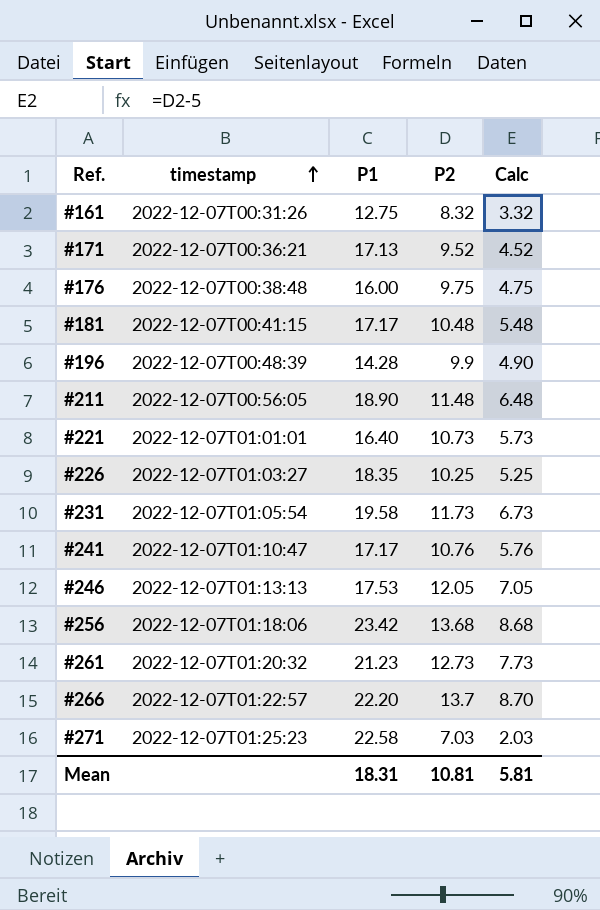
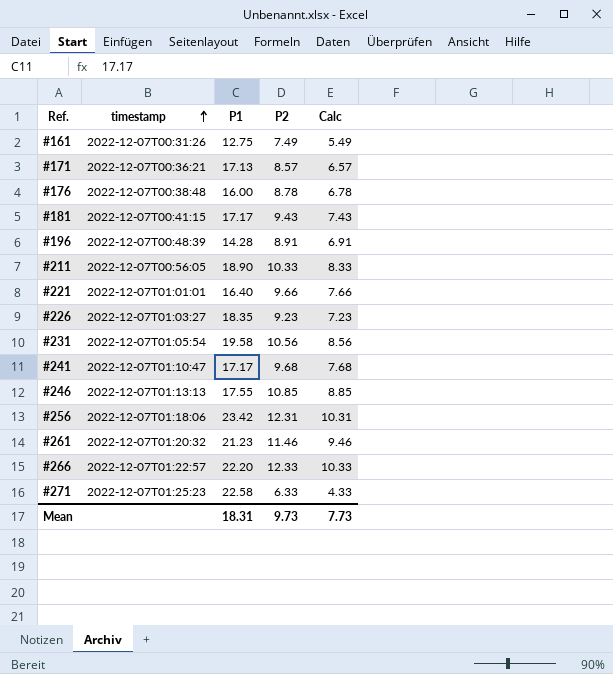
column Calc | formula: [P2] - 5 -> [P2] - 2
#161 | P2: 8.32 -> 7.49
#171 | P2: 9.52 -> 8.57
#176 | P2: 9.75 -> 8.78
#181 | P2: 10.48 -> 9.43
#196 | P2: 9.9 -> 8.91
#211 | P2: 11.48 -> 10.33
#221 | P2: 10.73 -> 9.66
#226 | P2: 10.25 -> 9.23
#231 | P2: 11.73 -> 10.56
#241 | P2: 10.76 -> 9.68
#246 | P1: 17.53 -> 17.55
#246 | P2: 12.05 -> 10.85
#256 | P2: 13.68 -> 12.31
#261 | P2: 12.73 -> 11.46
#266 | P2: 13.7 -> 12.33
#271 | P2: 7.03 -> 6.33
Mean | P2: 10.81 -> 9.73
Mean | Calc: 5.81 -> 7.73

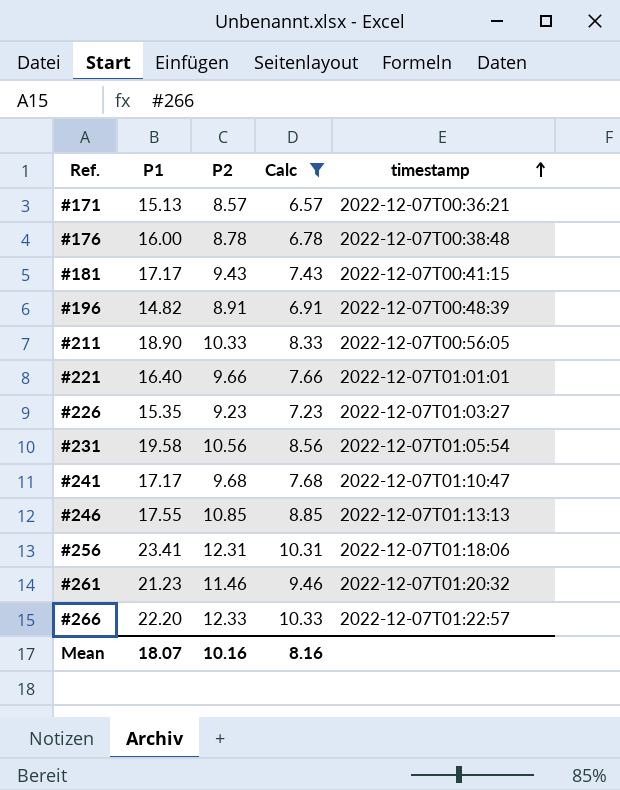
filter: none -> Calc >= 6.57
column timestamp | position: 2 -> 5
#171 | P1: 17.13 -> 15.13
#196 | P1: 14.28 -> 14.82
#226 | P1: 18.35 -> 15.35
#256 | P1: 23.42 -> 23.41
Mean | P1: 18.31 -> 18.07
Mean | P2: 9.73 -> 10.16
Mean | Calc: 7.73 -> 8.16

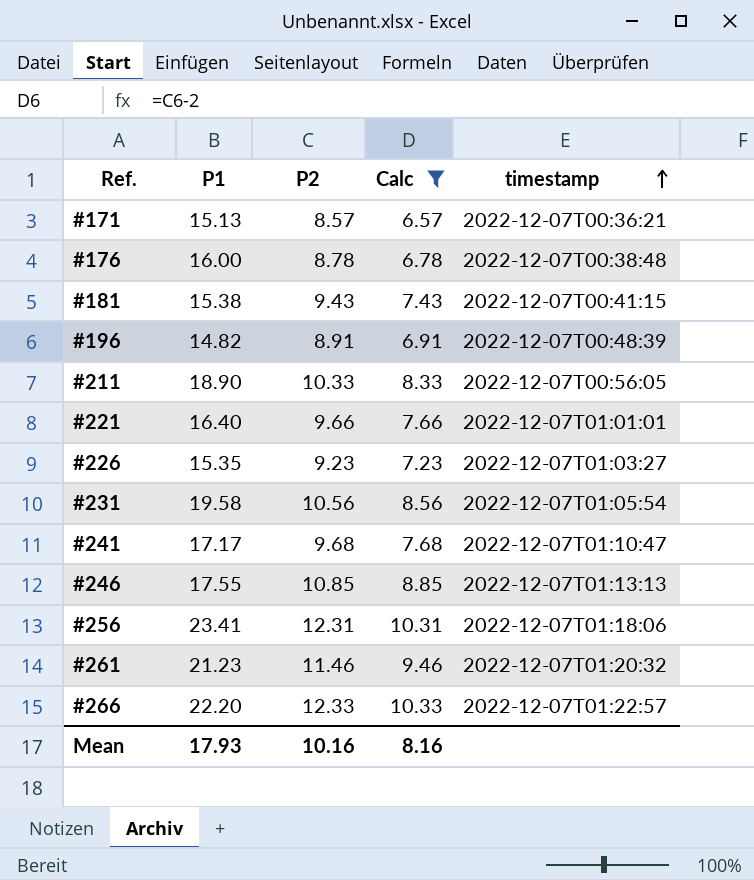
#181 | P1: 17.17 -> 15.38
Mean | P1: 18.07 -> 17.93

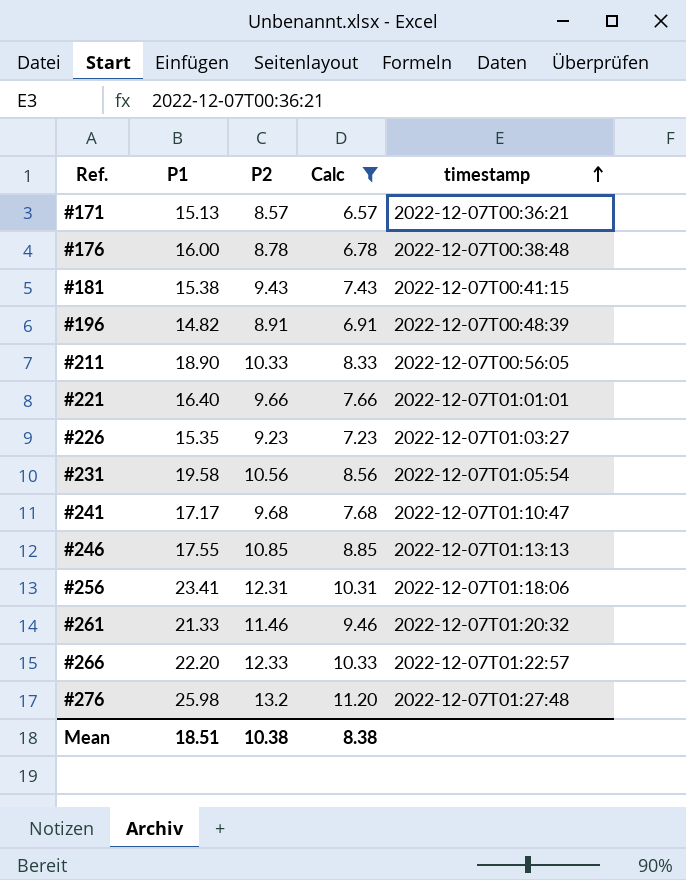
#261 | P1: 21.23 -> 21.33
row #276: none -> 25.98 | 13.2 | 11.20 | 2022-12-07T01:27:48
Mean | P1: 17.93 -> 18.51
Mean | P2: 10.16 -> 10.38
Mean | Calc: 8.16 -> 8.38

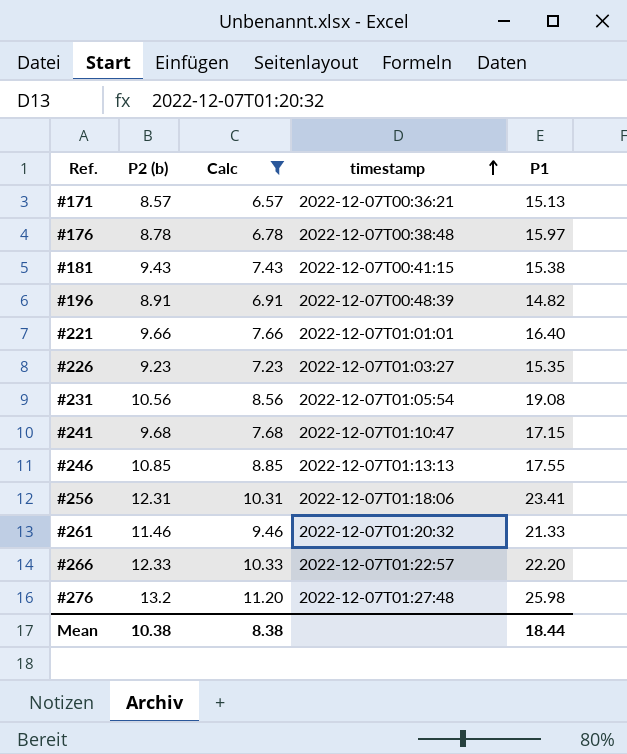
column name: P2 -> P2 (b)
column P1 | position: 2 -> 5
row #211: 18.90 | 10.33 | 8.33 | 2022-12-07T00:56:05 -> none
#176 | P1: 16.00 -> 15.97
#231 | P1: 19.58 -> 19.08
#241 | P1: 17.17 -> 17.15
Mean | P1: 18.51 -> 18.44

